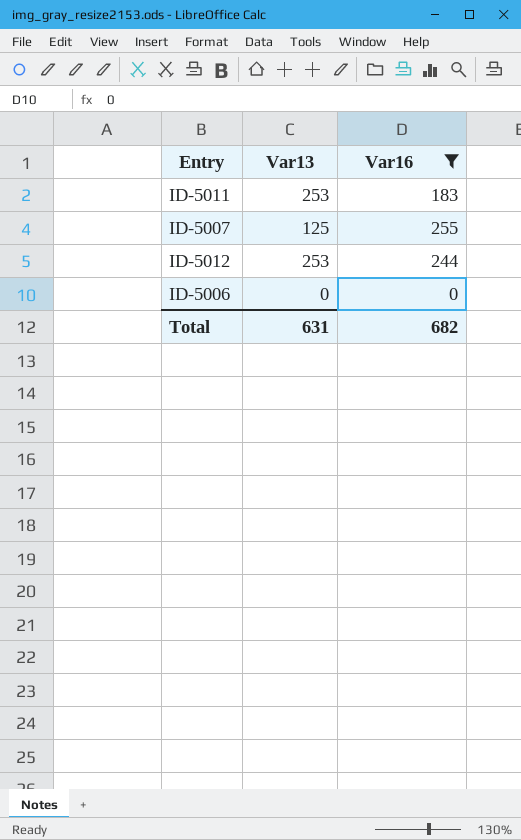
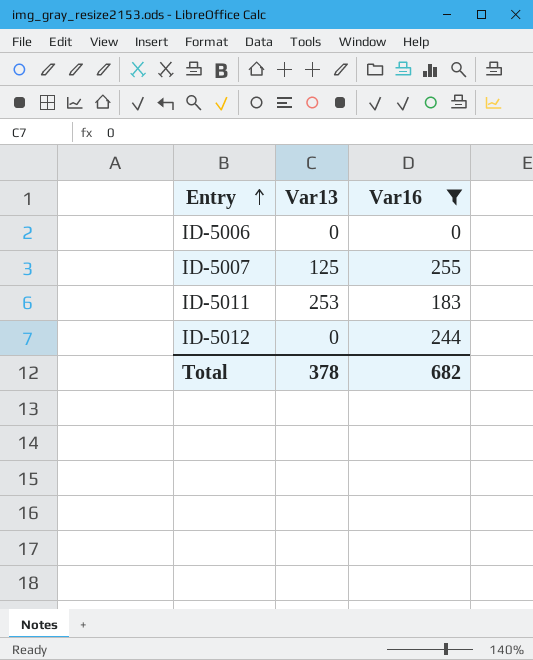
row order: none -> Entry ascending
ID-5012 | Var13: 253 -> 0
Total | Var13: 631 -> 378

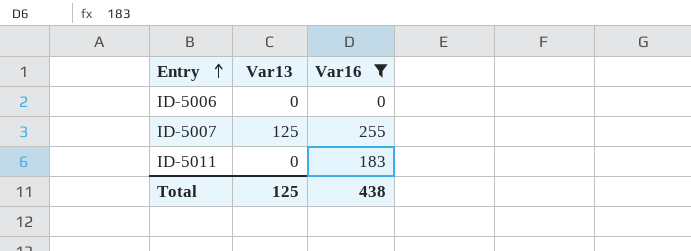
row ID-5012: 0 | 244 -> none
ID-5011 | Var13: 253 -> 0
Total | Var13: 378 -> 125
Total | Var16: 682 -> 438

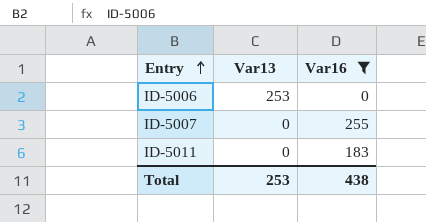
ID-5006 | Var13: 0 -> 253
ID-5007 | Var13: 125 -> 0
Total | Var13: 125 -> 253

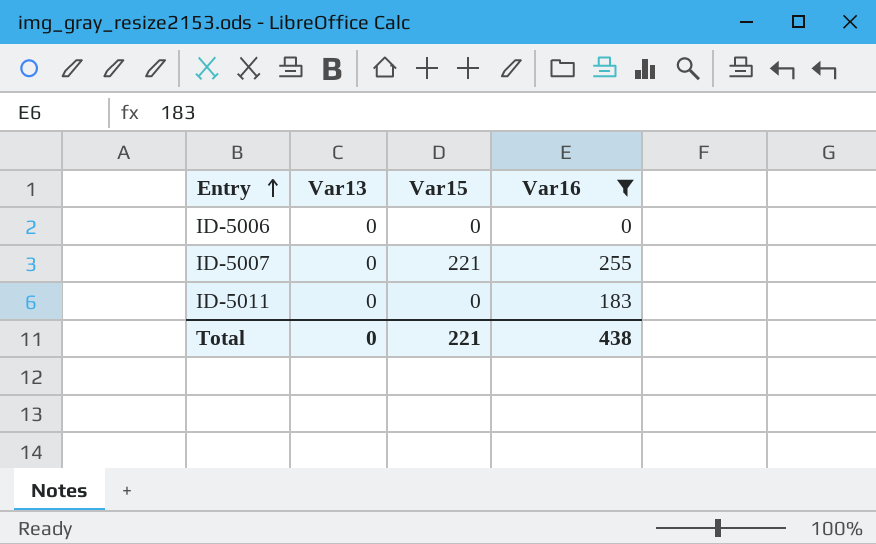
column Var15 | position: none -> 3
ID-5006 | Var13: 253 -> 0
Total | Var13: 253 -> 0

